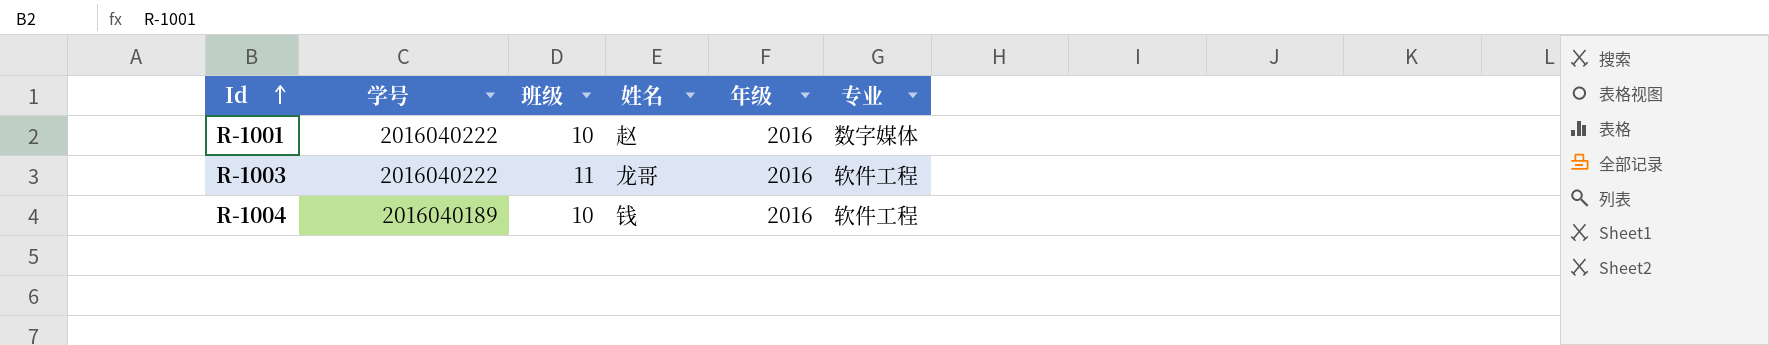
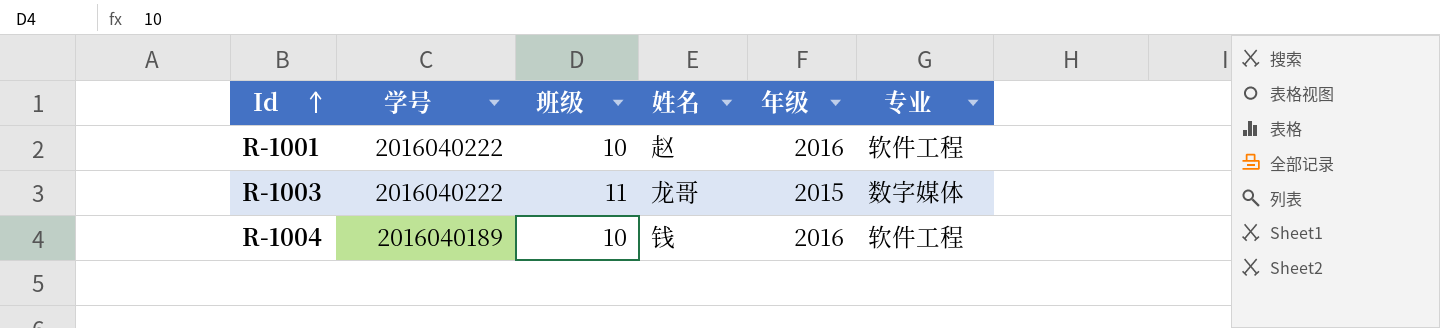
R-1001 | 专业: 数字媒体 -> 软件工程
R-1003 | 年级: 2016 -> 2015
R-1003 | 专业: 软件工程 -> 数字媒体

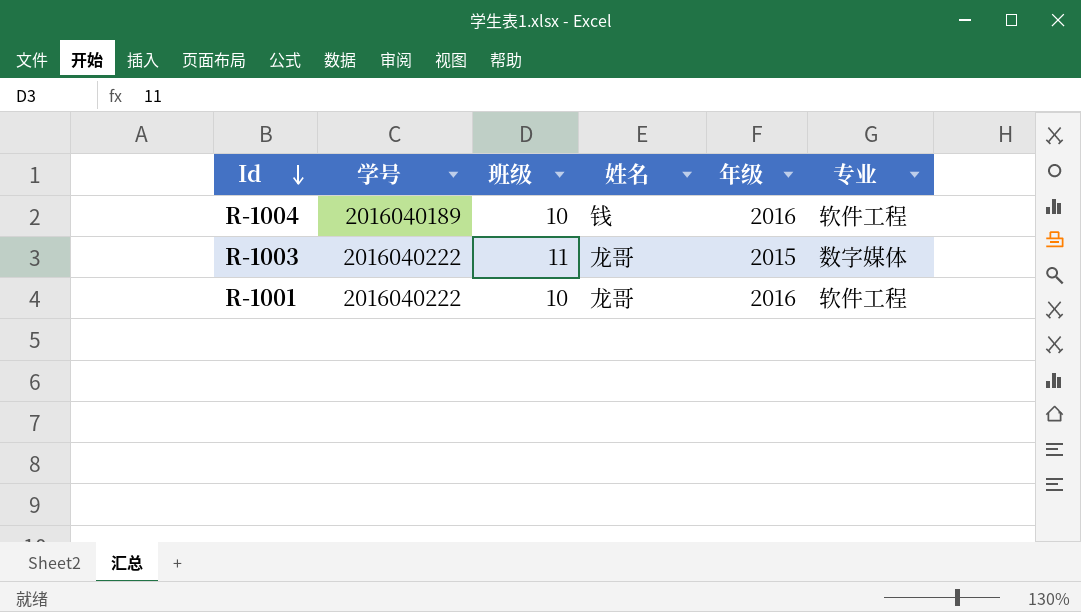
row order: Id ascending -> Id descending
R-1001 | 姓名: 赵 -> 龙哥

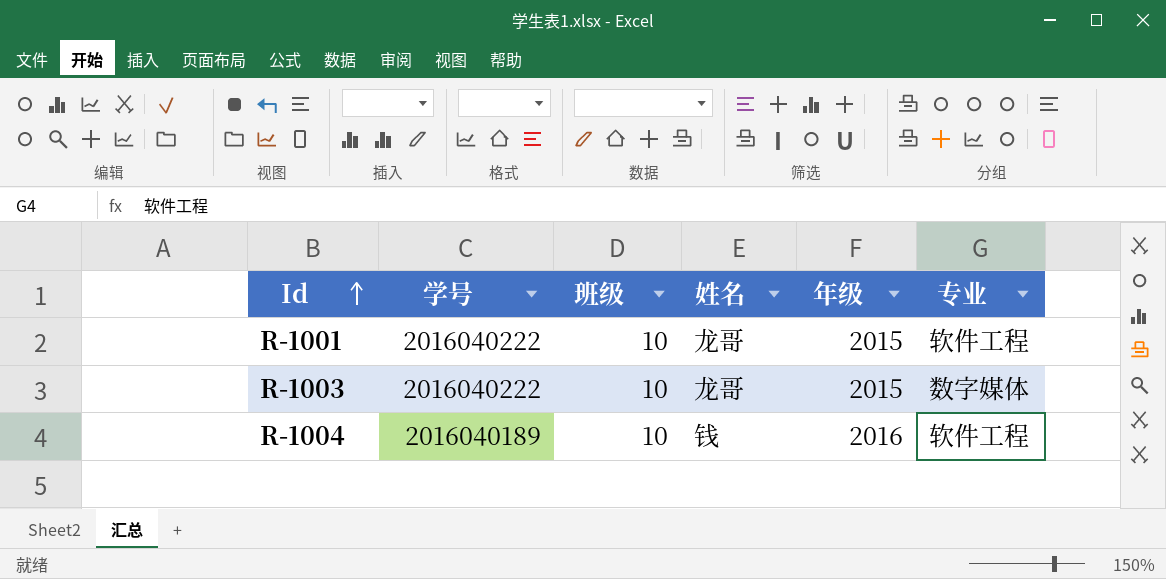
row order: Id descending -> Id ascending
R-1001 | 年级: 2016 -> 2015
R-1003 | 班级: 11 -> 10

